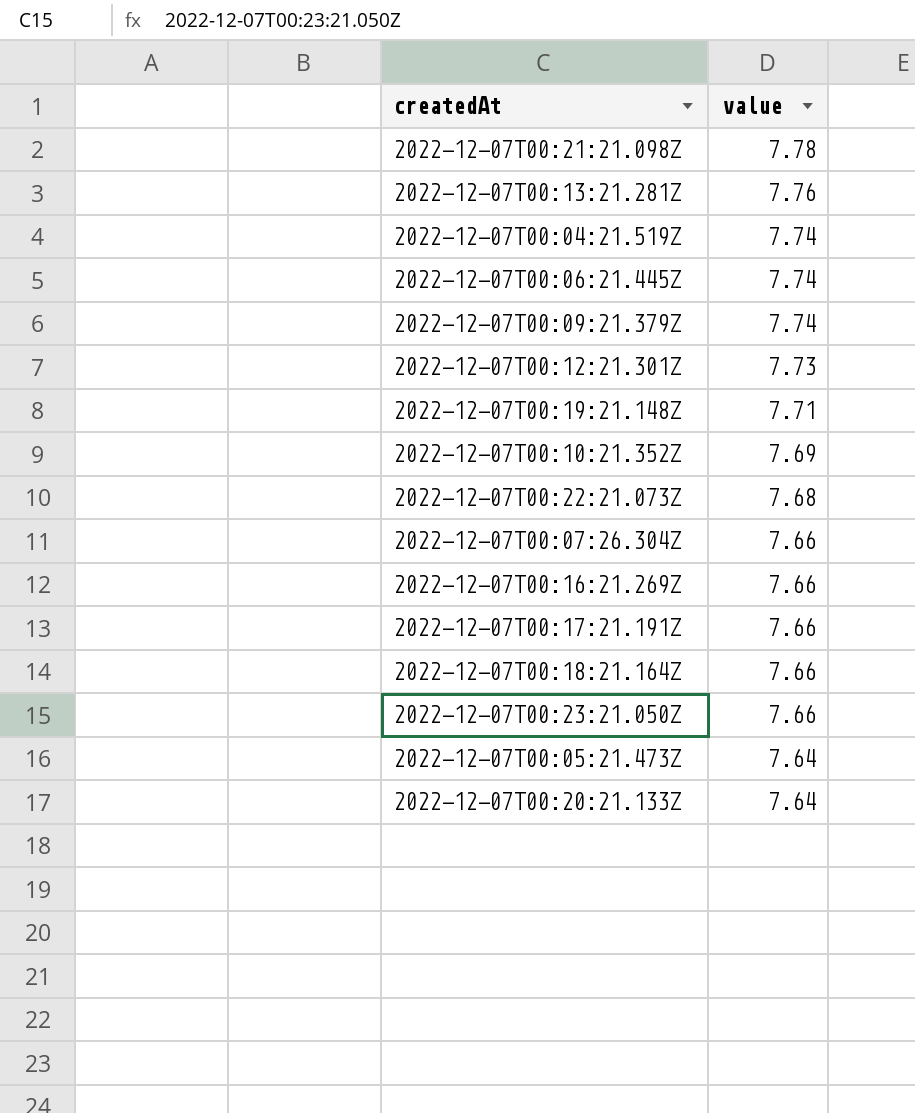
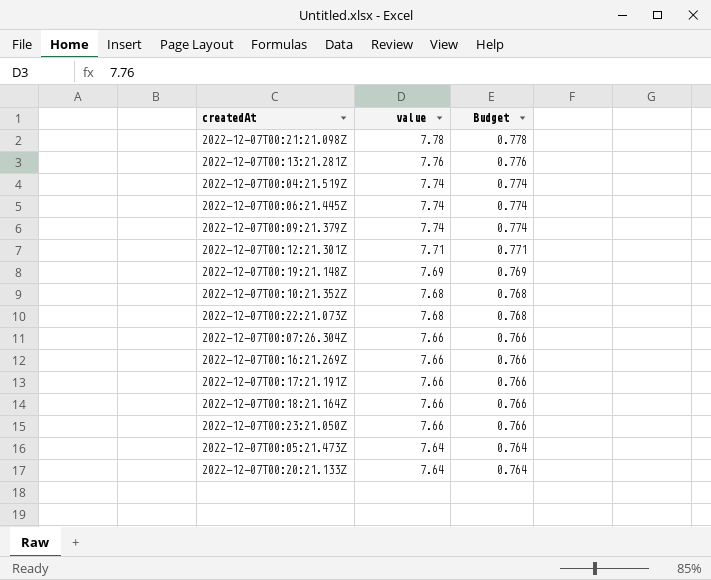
column Budget | formula: none -> [value] * 0.1
2022-12-07T00:12:21.301Z | value: 7.73 -> 7.71
2022-12-07T00:19:21.148Z | value: 7.71 -> 7.69
2022-12-07T00:10:21.352Z | value: 7.69 -> 7.68

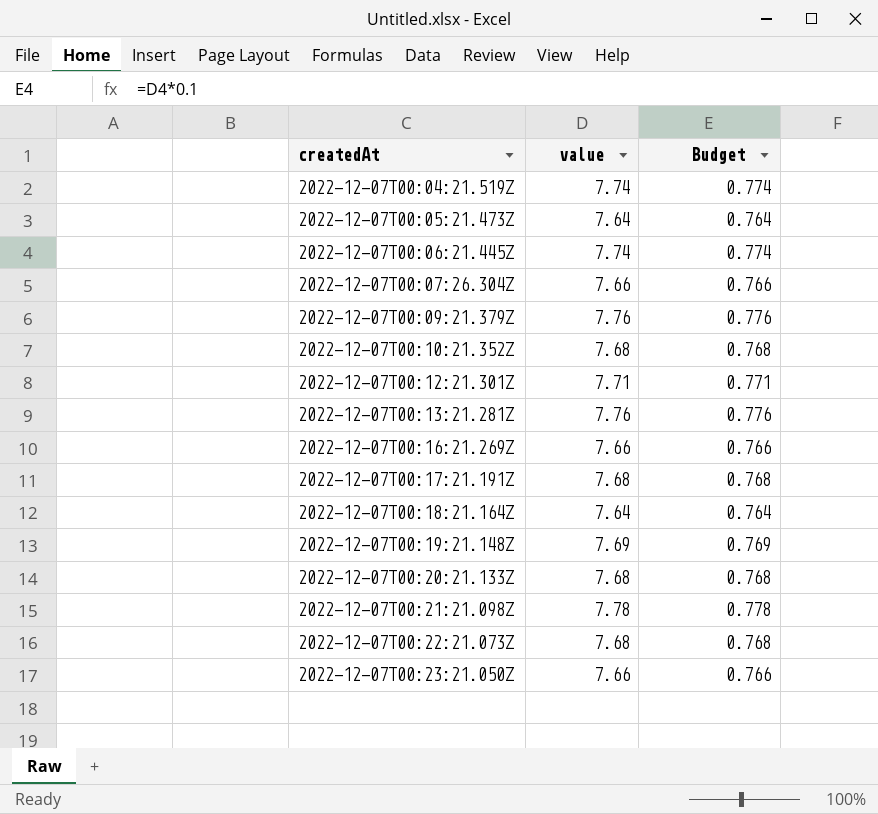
row order: value descending -> createdAt ascending
2022-12-07T00:09:21.379Z | value: 7.74 -> 7.76
2022-12-07T00:09:21.379Z | Budget: 0.774 -> 0.776
2022-12-07T00:17:21.191Z | value: 7.66 -> 7.68
2022-12-07T00:17:21.191Z | Budget: 0.766 -> 0.768
2022-12-07T00:18:21.164Z | value: 7.66 -> 7.64
2022-12-07T00:18:21.164Z | Budget: 0.766 -> 0.764
2022-12-07T00:20:21.133Z | value: 7.64 -> 7.68
2022-12-07T00:20:21.133Z | Budget: 0.764 -> 0.768

